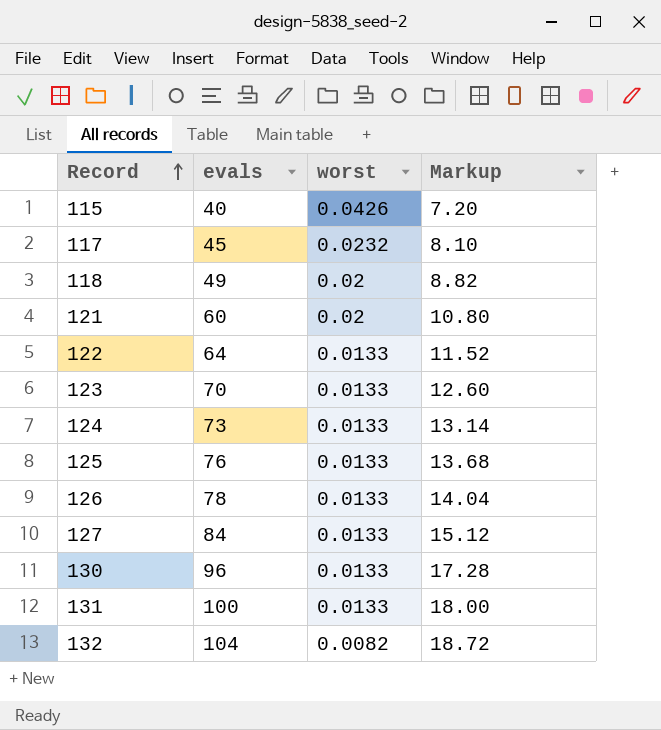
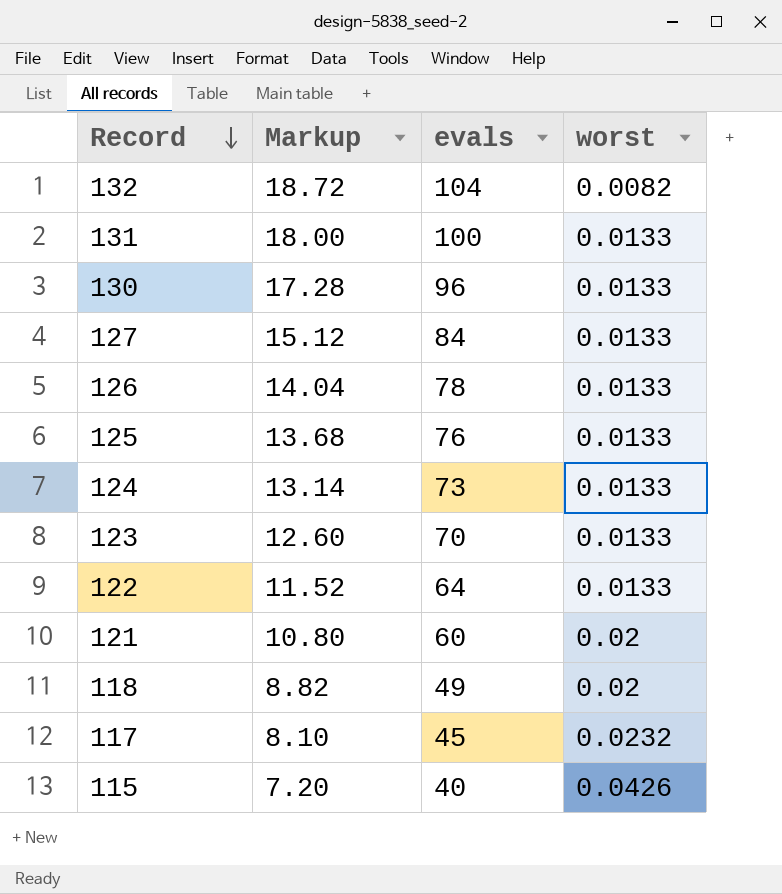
row order: Record ascending -> Record descending
column Markup | position: 4 -> 2

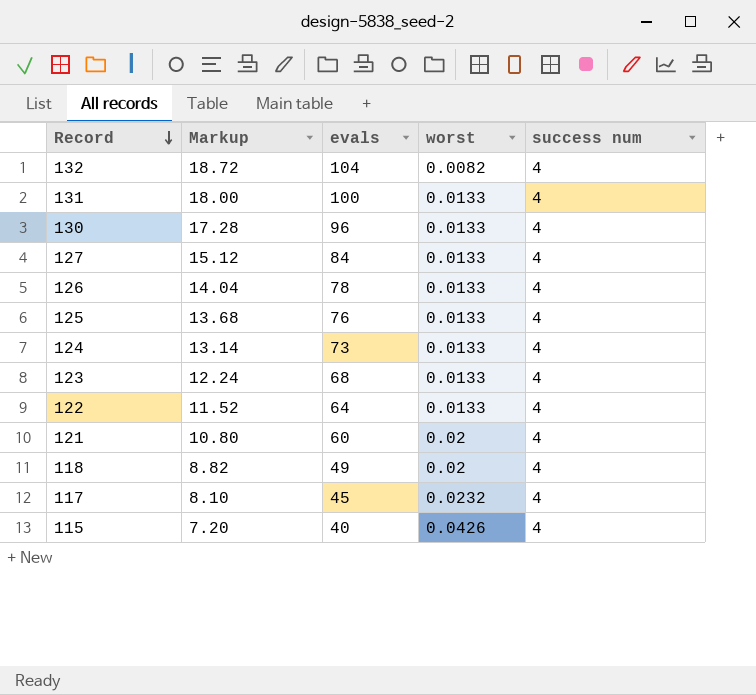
column success num | position: none -> 5
123 | Markup: 12.60 -> 12.24
123 | evals: 70 -> 68

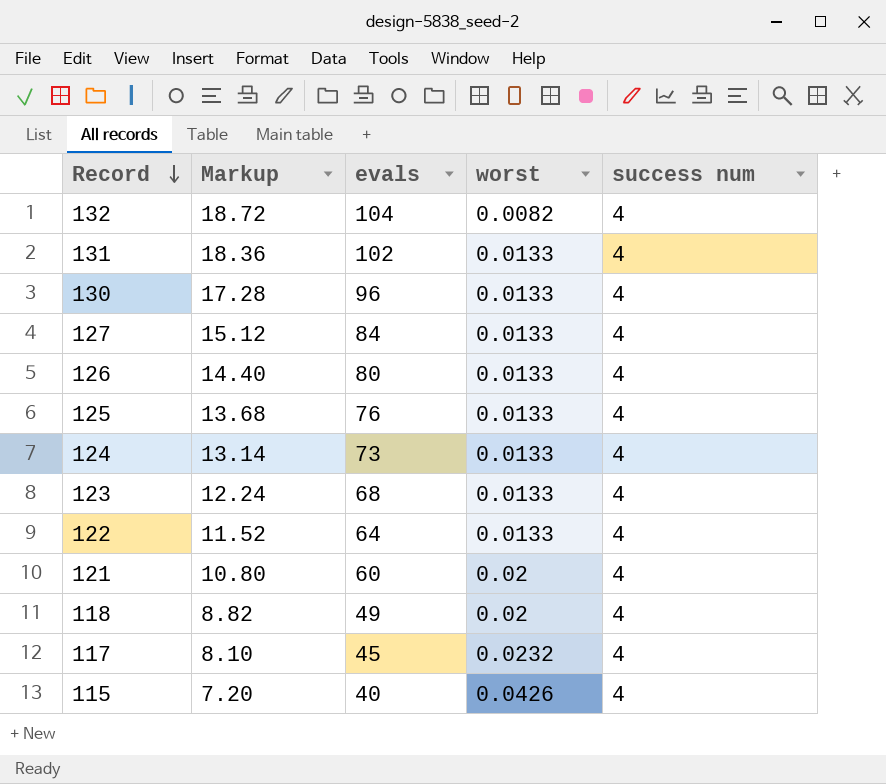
131 | Markup: 18.00 -> 18.36
131 | evals: 100 -> 102
126 | Markup: 14.04 -> 14.40
126 | evals: 78 -> 80

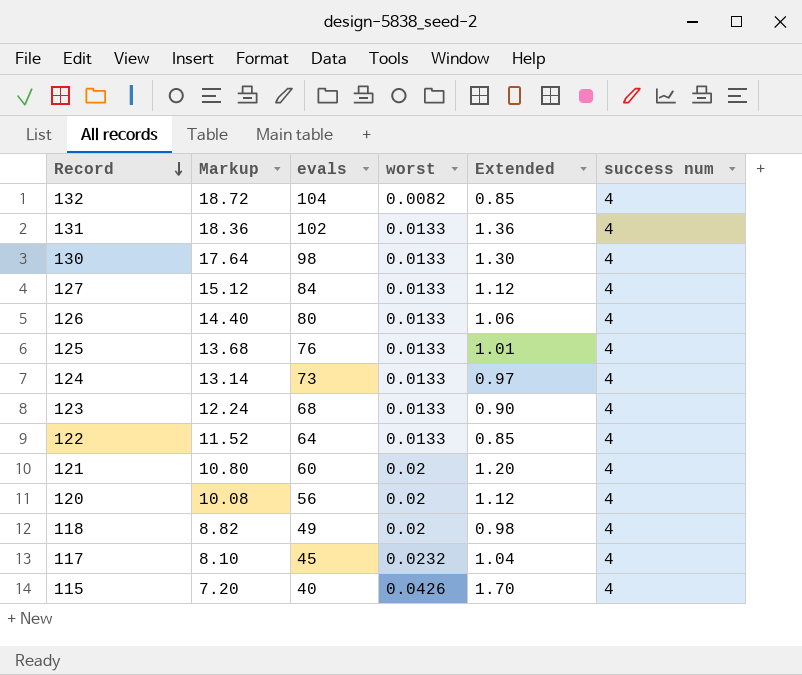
column Extended | formula: none -> [evals] * [worst]
130 | Markup: 17.28 -> 17.64
130 | evals: 96 -> 98
row 120: none -> 10.08 | 56 | 0.02 | 1.12 | 4

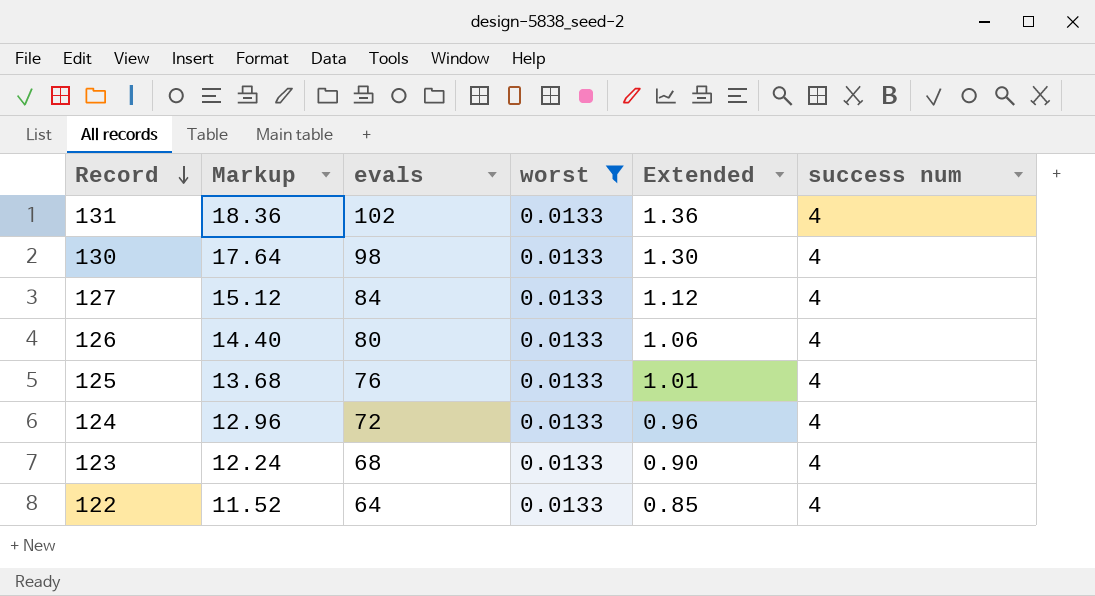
filter: none -> worst = 0.0133
124 | Markup: 13.14 -> 12.96
124 | evals: 73 -> 72
124 | Extended: 0.97 -> 0.96

